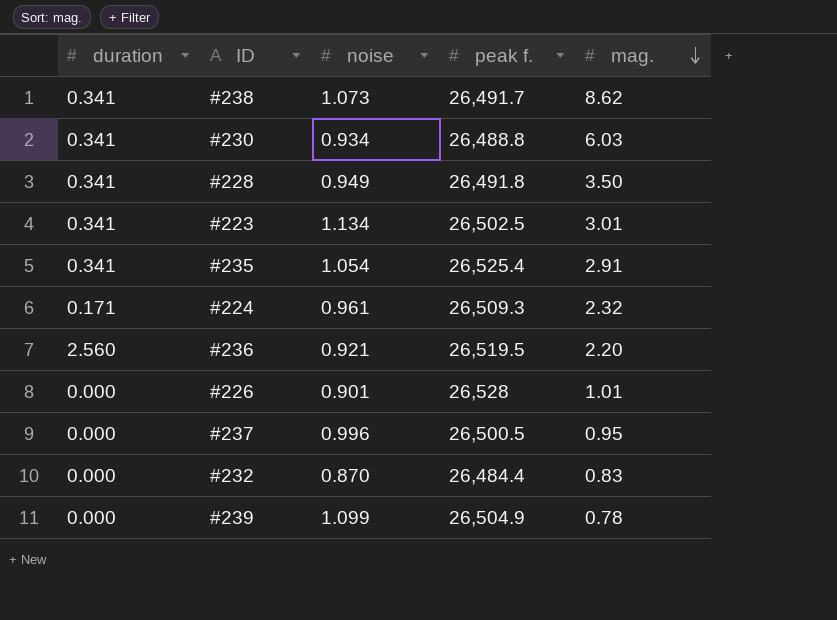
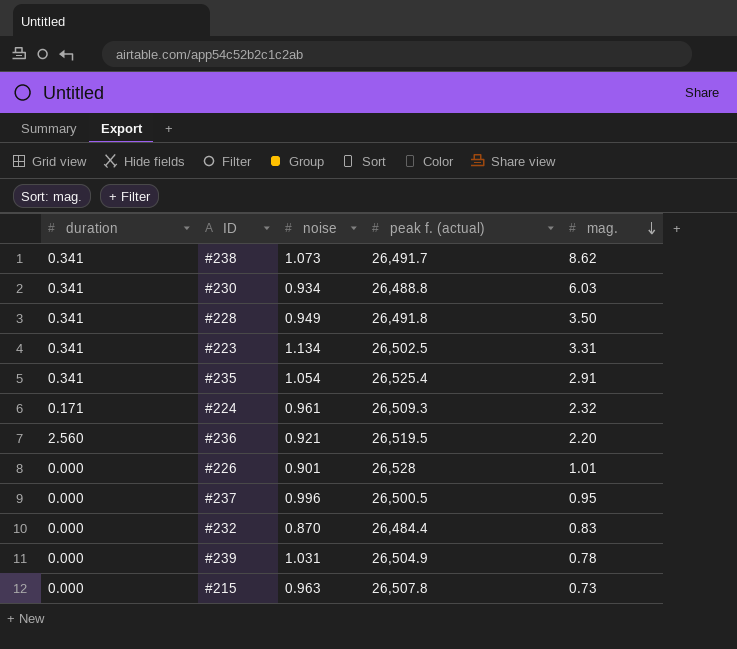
column name: peak f. -> peak f. (actual)
#223 | mag.: 3.01 -> 3.31
#239 | noise: 1.099 -> 1.031
row #215: none -> 0.000 | 0.963 | 26,507.8 | 0.73

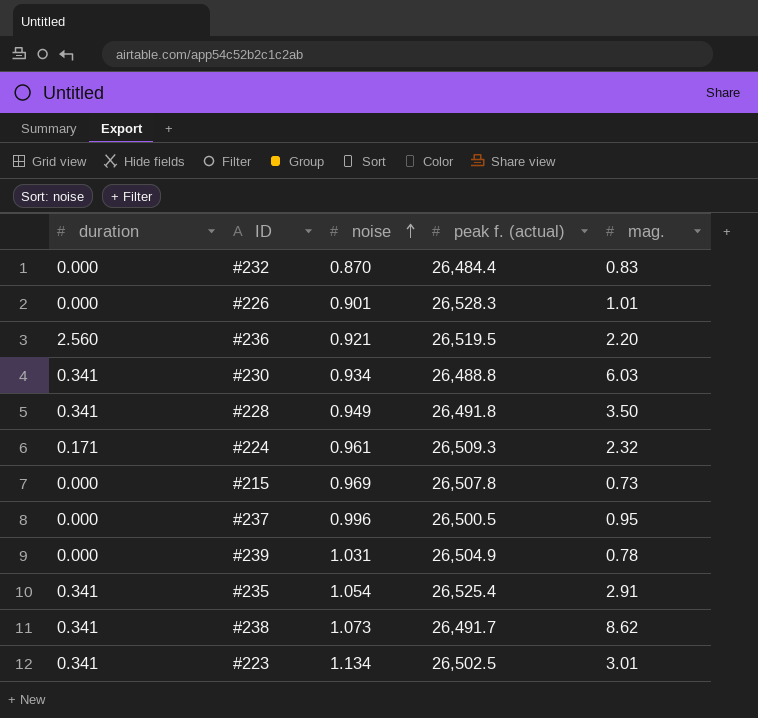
row order: mag. descending -> noise ascending
#226 | peak f. (actual): 26,528 -> 26,528.3
#215 | noise: 0.963 -> 0.969
#223 | mag.: 3.31 -> 3.01

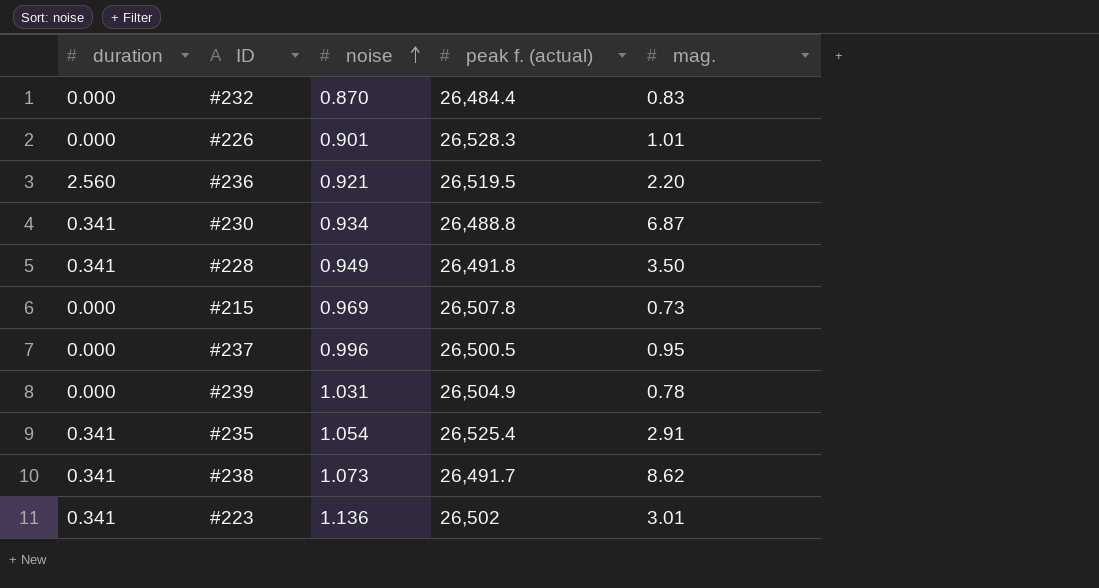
row #224: 0.171 | 0.961 | 26,509.3 | 2.32 -> none
#230 | mag.: 6.03 -> 6.87
#223 | noise: 1.134 -> 1.136
#223 | peak f. (actual): 26,502.5 -> 26,502

